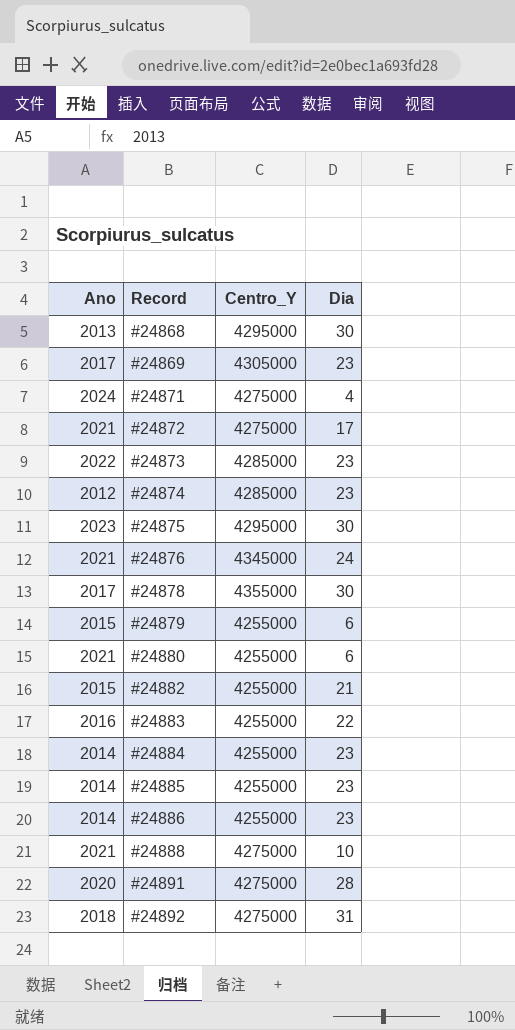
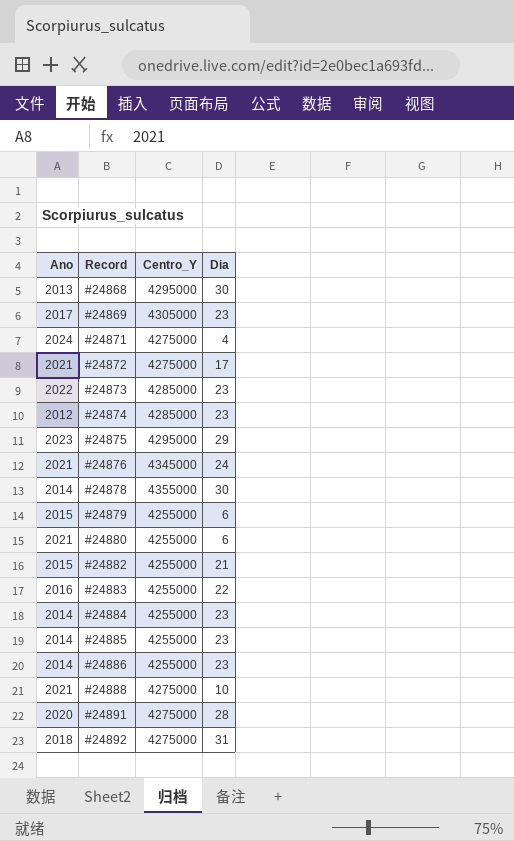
#24875 | Dia: 30 -> 29
#24878 | Ano: 2017 -> 2014

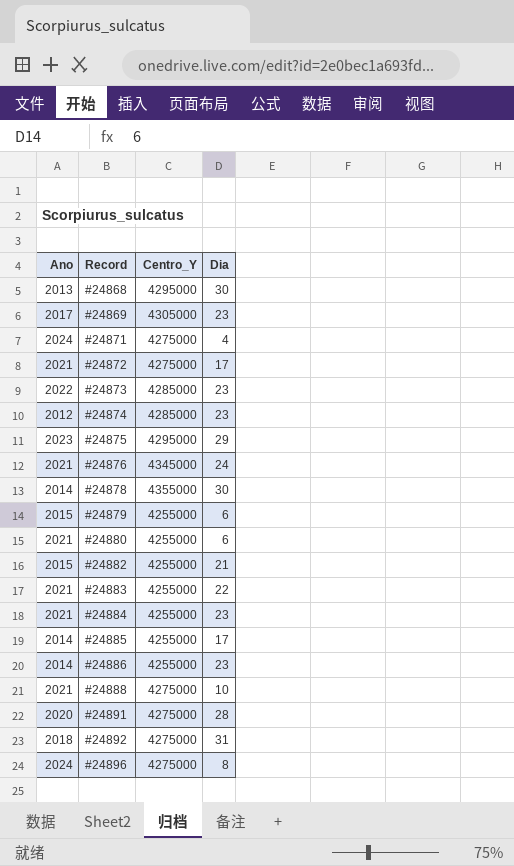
#24883 | Ano: 2016 -> 2021
#24884 | Ano: 2014 -> 2021
#24885 | Dia: 23 -> 17
row #24896: none -> 2024 | 4275000 | 8

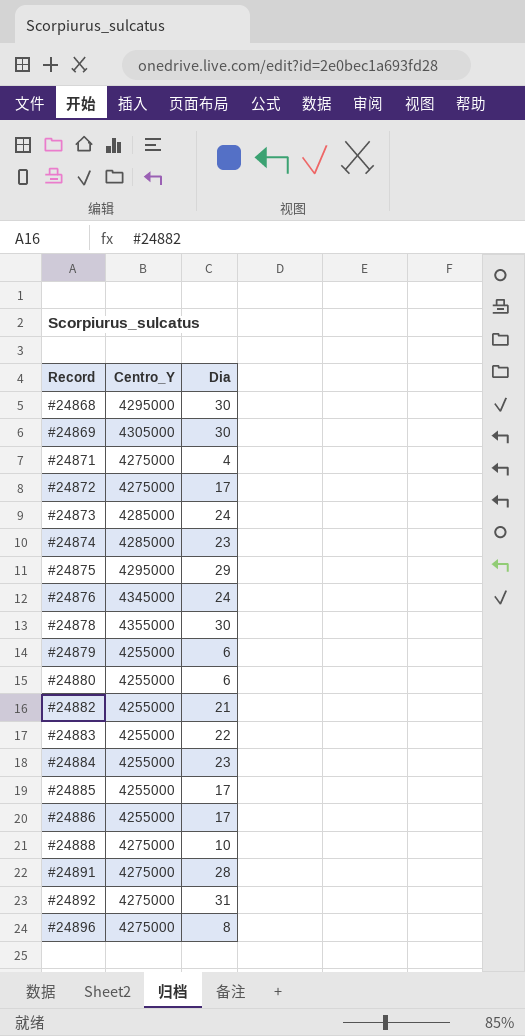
column Ano | position: 1 -> none
#24869 | Dia: 23 -> 30
#24873 | Dia: 23 -> 24
#24886 | Dia: 23 -> 17

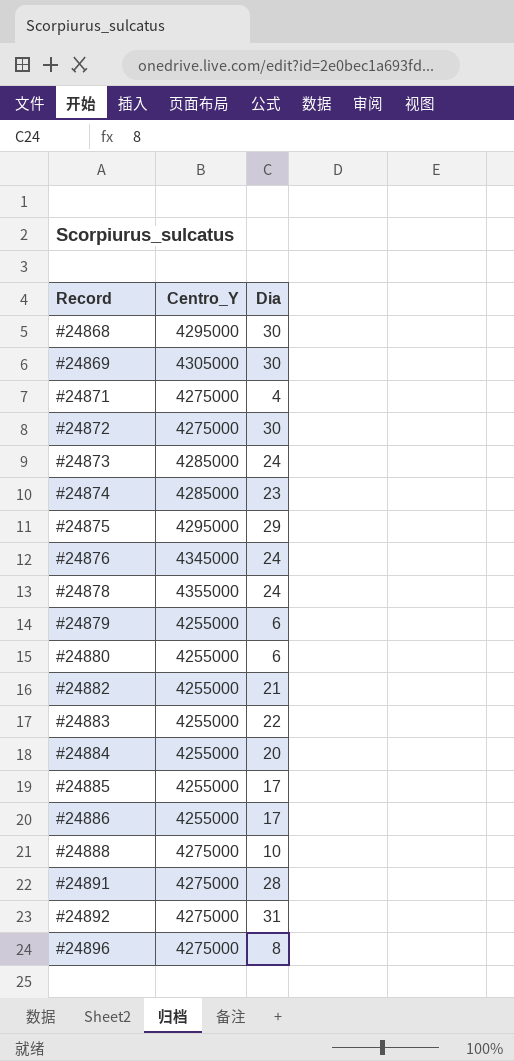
#24872 | Dia: 17 -> 30
#24878 | Dia: 30 -> 24
#24884 | Dia: 23 -> 20

